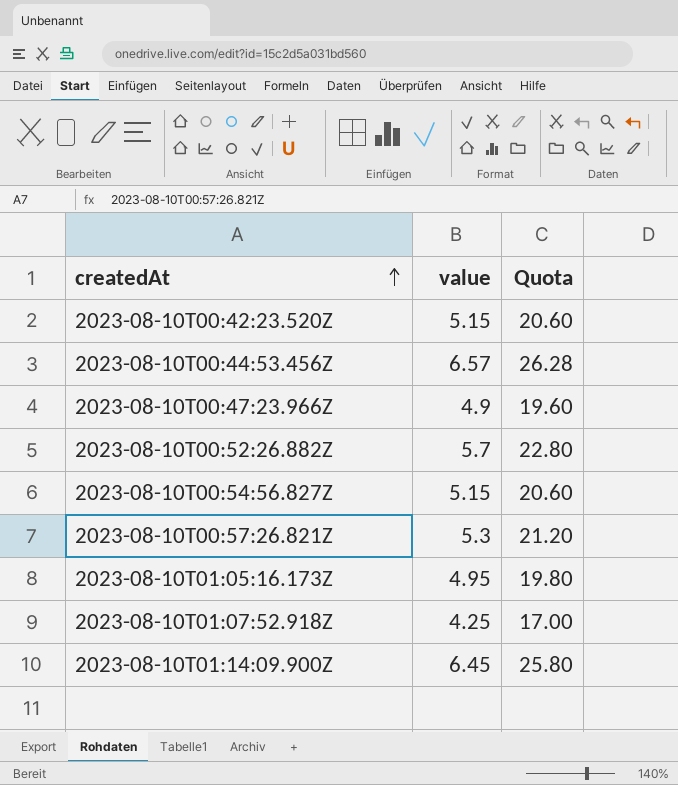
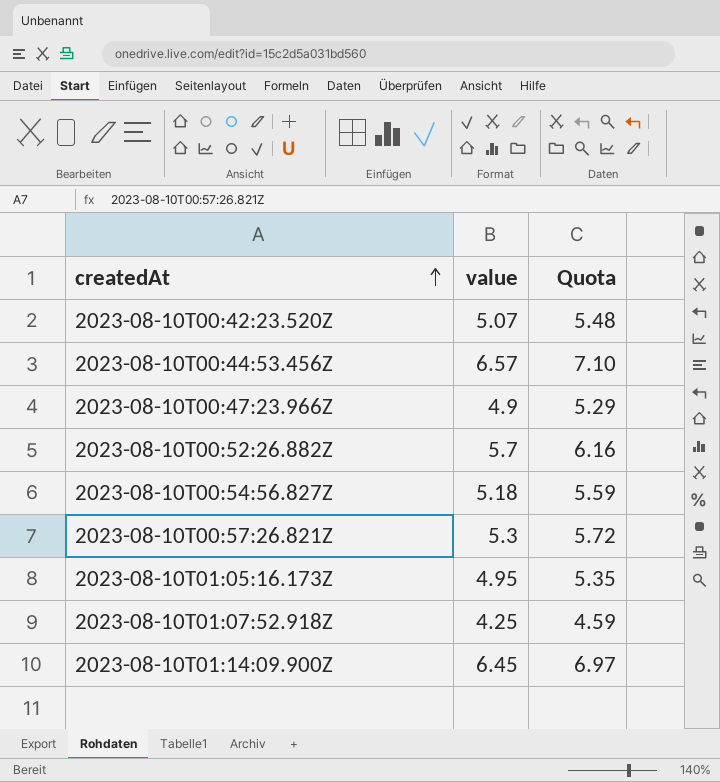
column Quota | formula: [value] * 4 -> [value] * 1.08
2023-08-10T00:42:23.520Z | value: 5.15 -> 5.07
2023-08-10T00:54:56.827Z | value: 5.15 -> 5.18

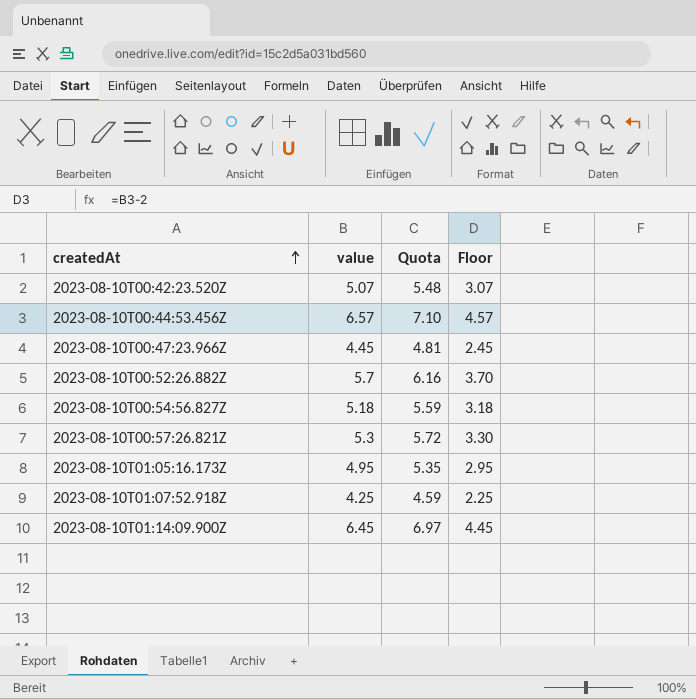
column Floor | formula: none -> [value] - 2
2023-08-10T00:47:23.966Z | value: 4.9 -> 4.45
2023-08-10T00:47:23.966Z | Quota: 5.29 -> 4.81

